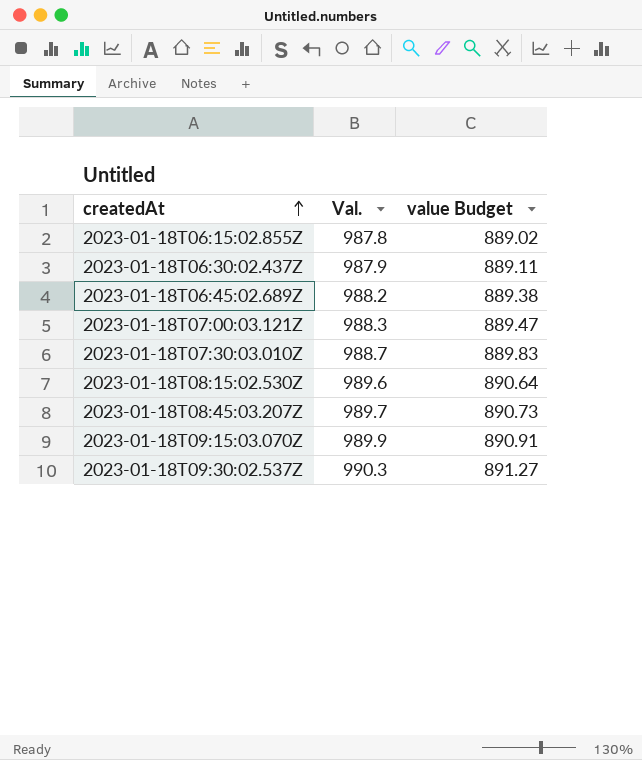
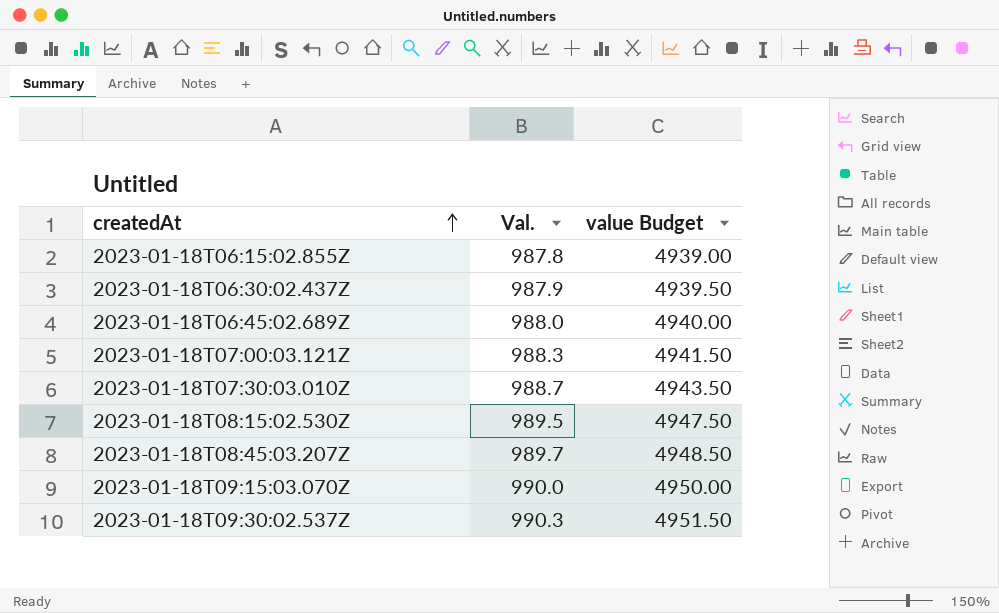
column value Budget | formula: [Val.] * 0.9 -> [Val.] * 5
2023-01-18T06:45:02.689Z | Val.: 988.2 -> 988.0
2023-01-18T08:15:02.530Z | Val.: 989.6 -> 989.5
2023-01-18T09:15:03.070Z | Val.: 989.9 -> 990.0

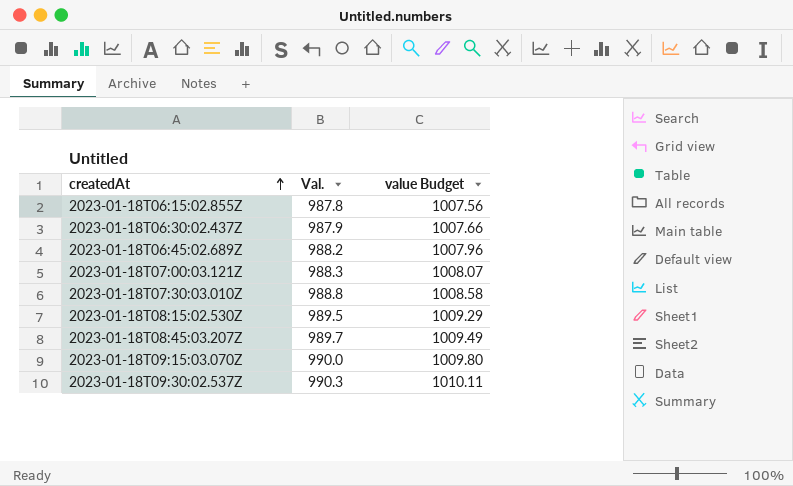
column value Budget | formula: [Val.] * 5 -> [Val.] * 1.02
2023-01-18T06:45:02.689Z | Val.: 988.0 -> 988.2
2023-01-18T07:30:03.010Z | Val.: 988.7 -> 988.8

